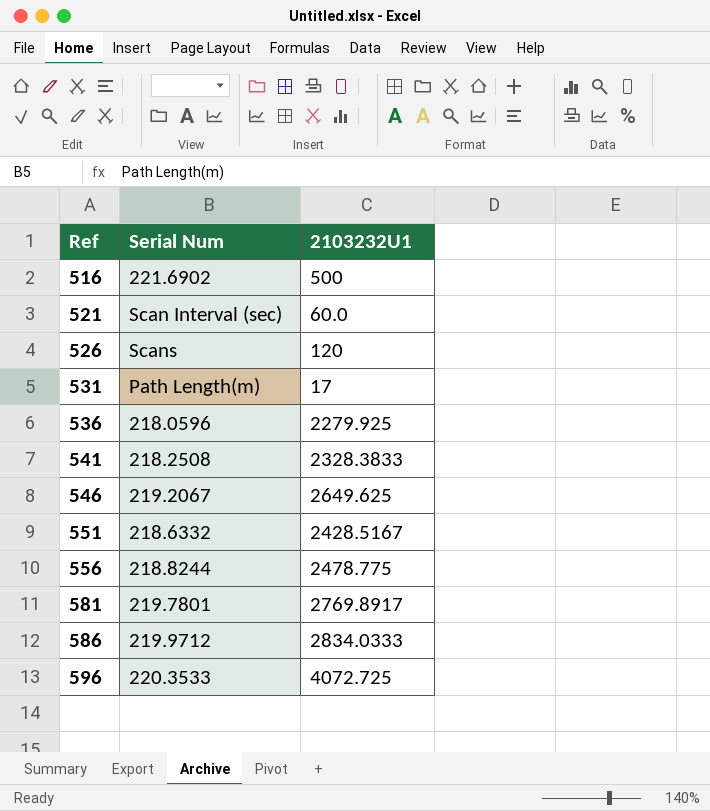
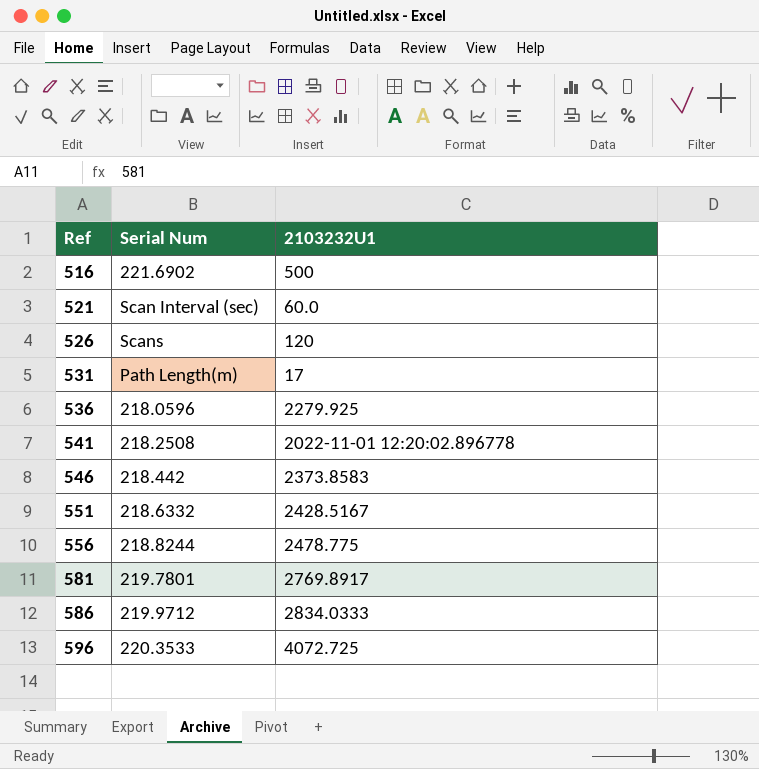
541 | 2103232U1: 2328.3833 -> 2022-11-01 12:20:02.896778
546 | Serial Num: 219.2067 -> 218.442
546 | 2103232U1: 2649.625 -> 2373.8583

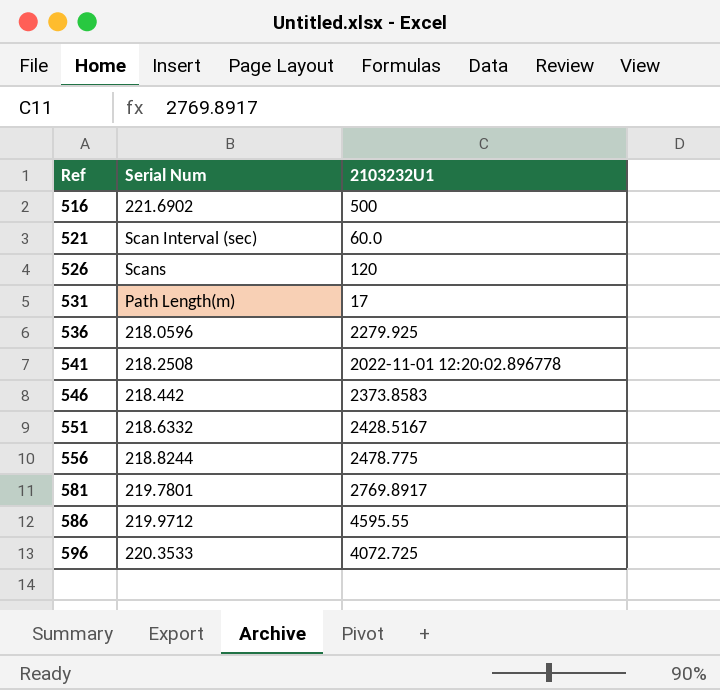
586 | 2103232U1: 2834.0333 -> 4595.55

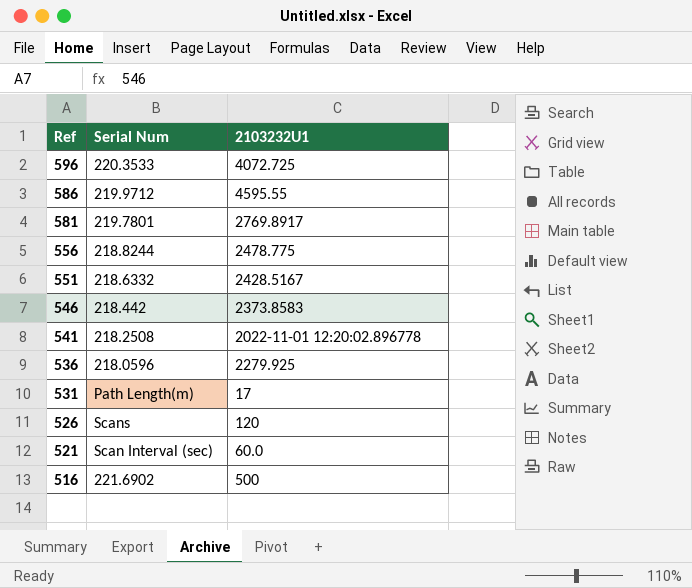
row order: Ref ascending -> Ref descending

